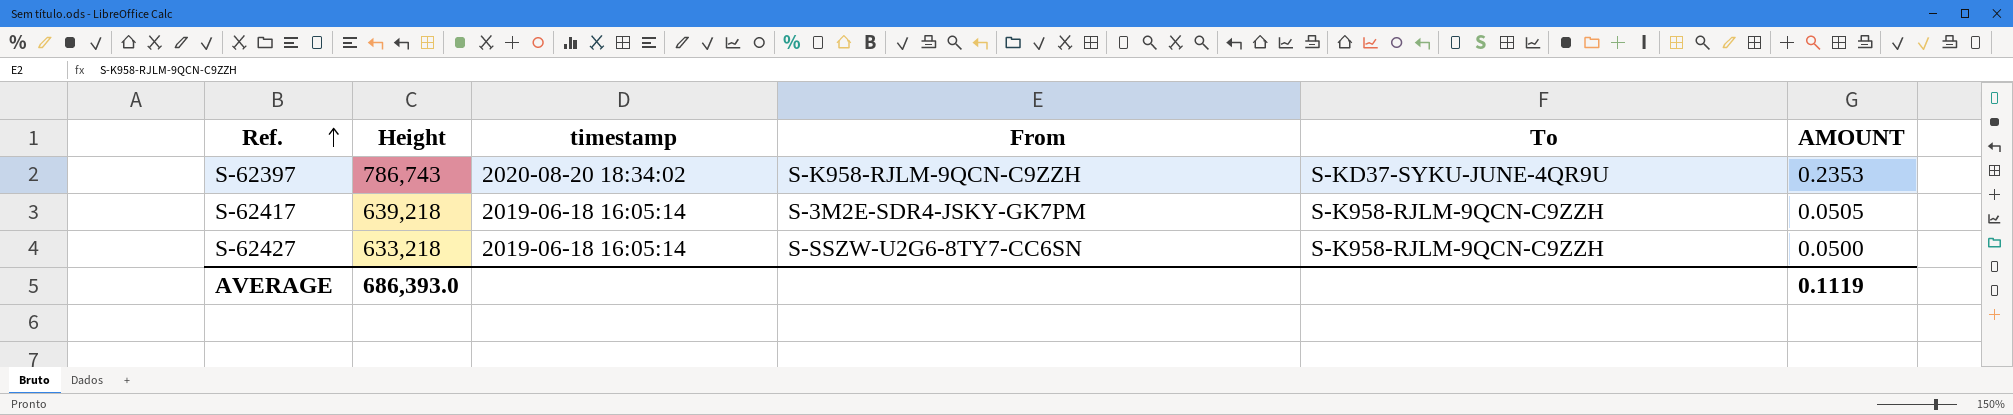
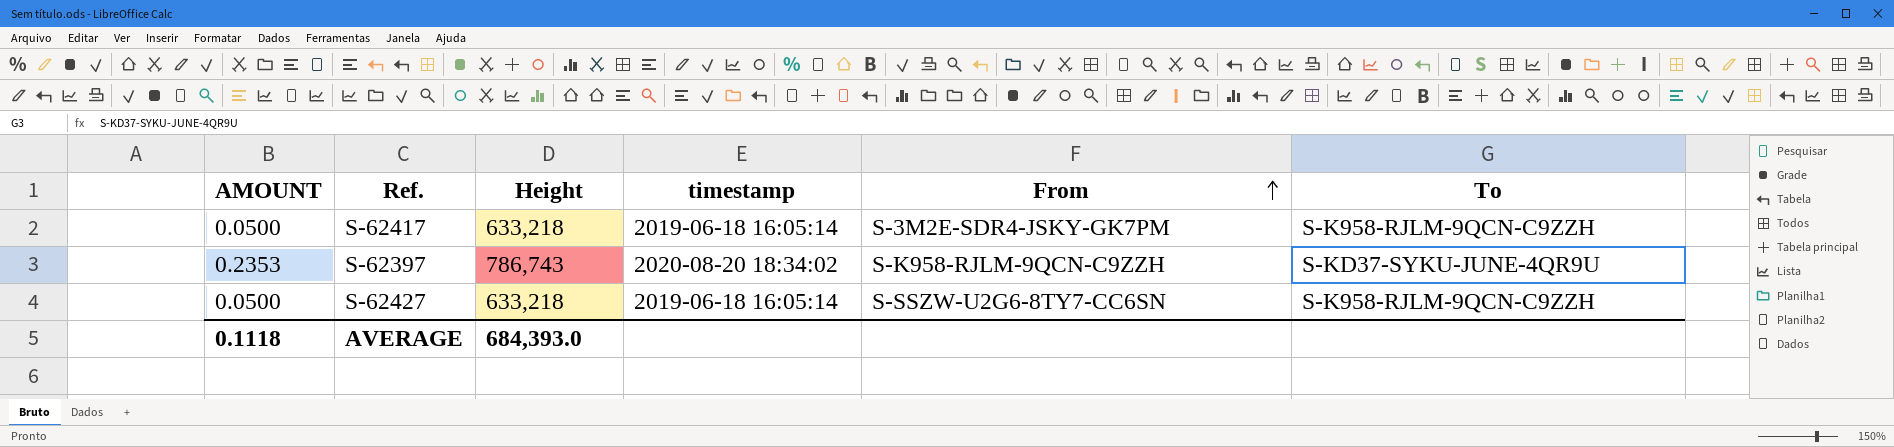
row order: Ref. ascending -> From ascending
column AMOUNT | position: 6 -> 1
S-62417 | AMOUNT: 0.0505 -> 0.0500
S-62417 | Height: 639,218 -> 633,218
AVERAGE | AMOUNT: 0.1119 -> 0.1118
AVERAGE | Height: 686,393.0 -> 684,393.0

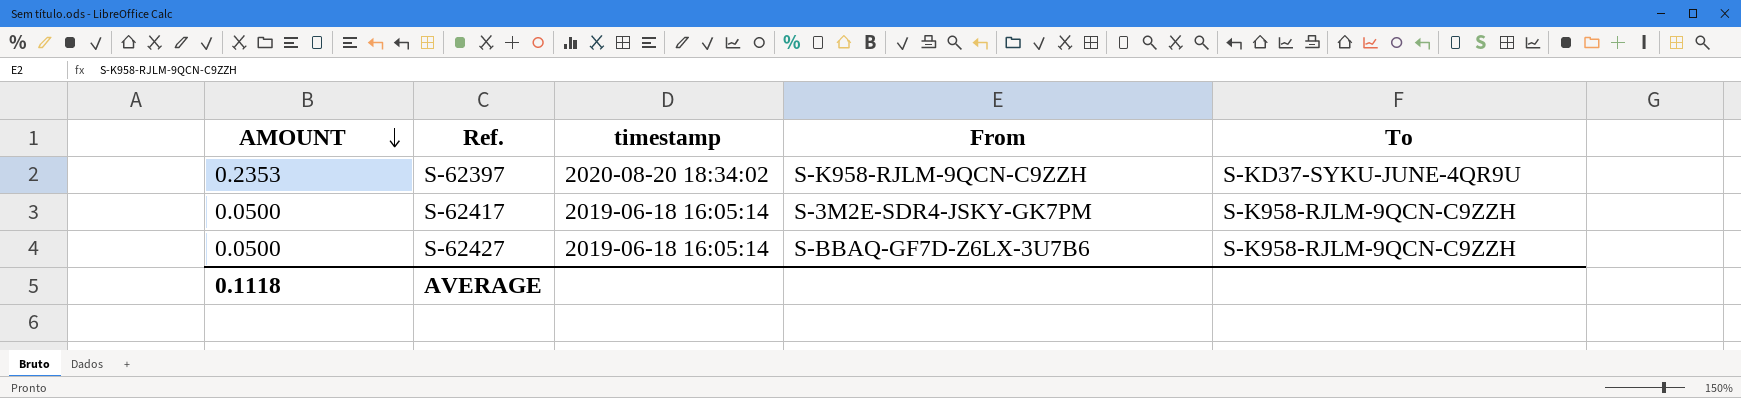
row order: From ascending -> AMOUNT descending
column Height | position: 3 -> none
S-62427 | From: S-SSZW-U2G6-8TY7-CC6SN -> S-BBAQ-GF7D-Z6LX-3U7B6

